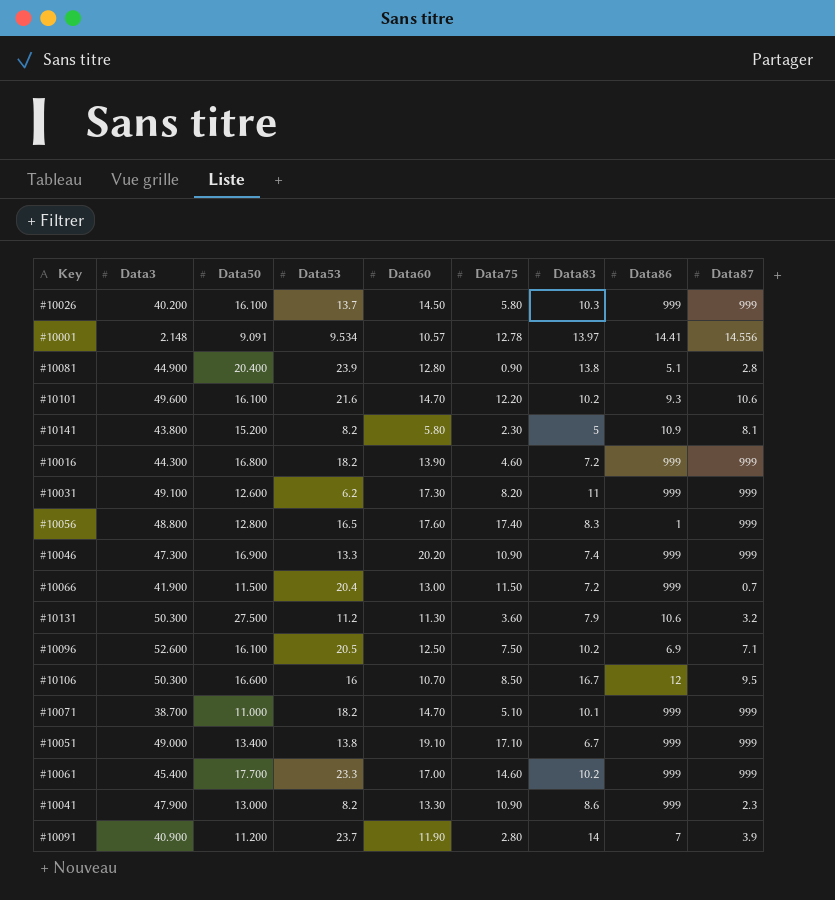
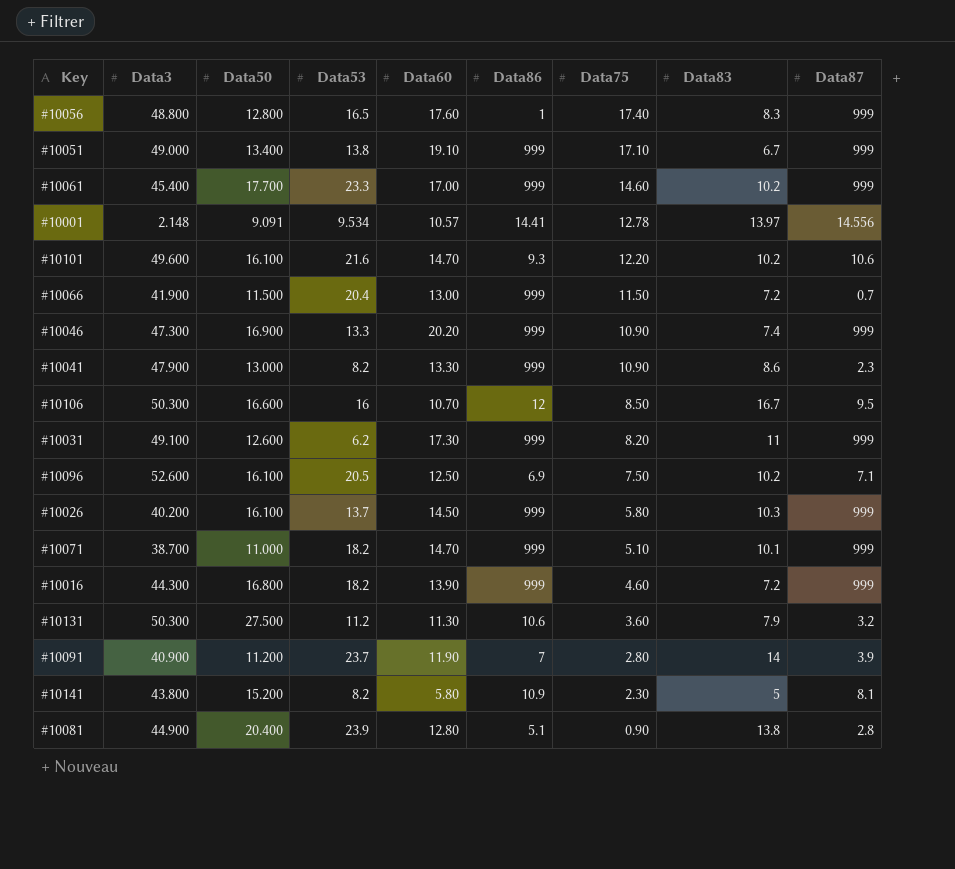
row order: none -> Data75 descending
column Data86 | position: 8 -> 6

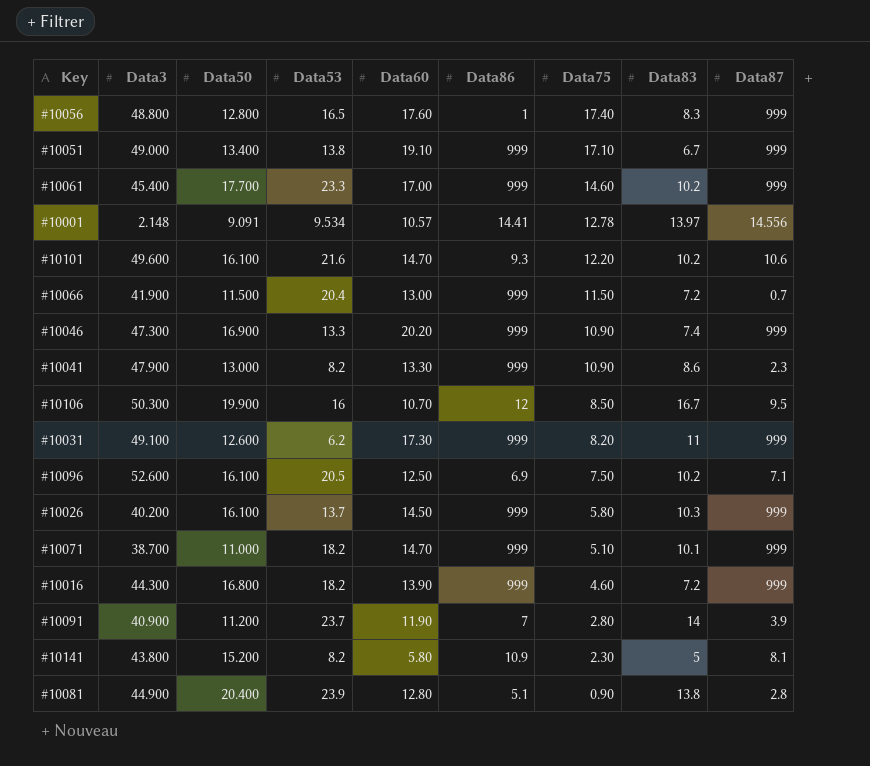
row #10131: 50.300 | 27.500 | 11.2 | 11.30 | 10.6 | 3.60 | 7.9 | 3.2 -> none
#10106 | Data50: 16.600 -> 19.900

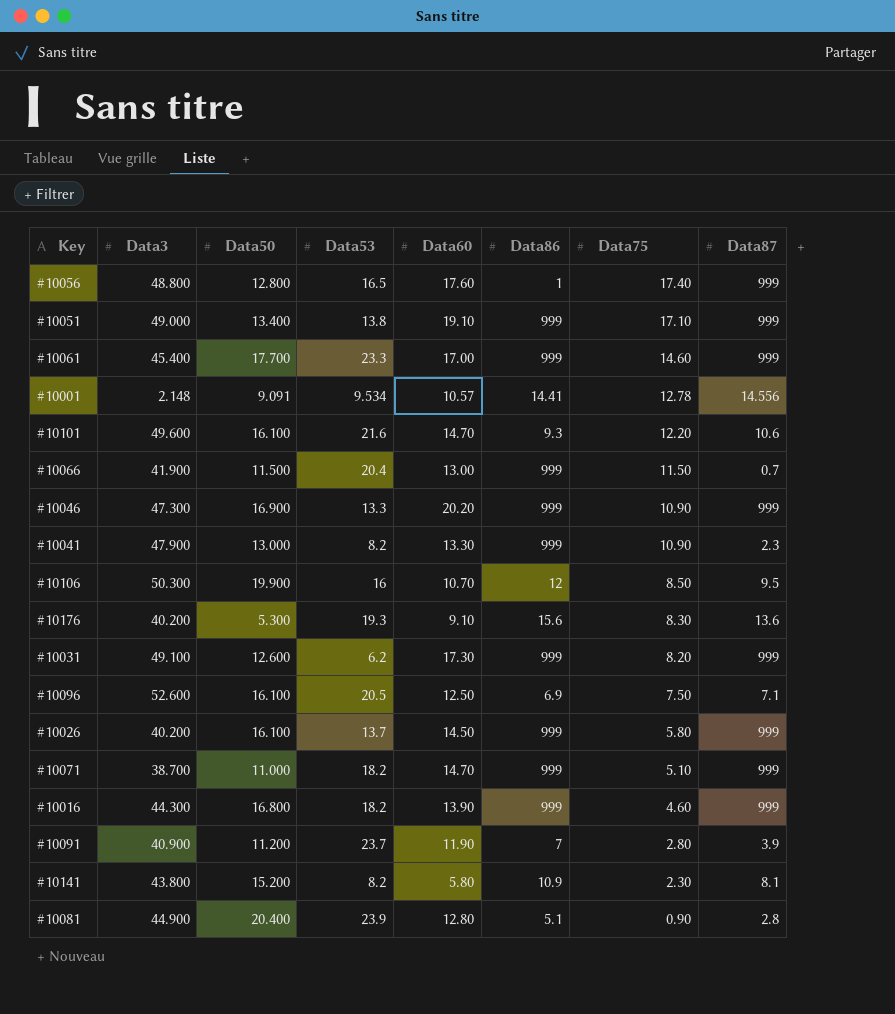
column Data83 | position: 8 -> none
row #10176: none -> 40.200 | 5.300 | 19.3 | 9.10 | 15.6 | 8.30 | 13.6

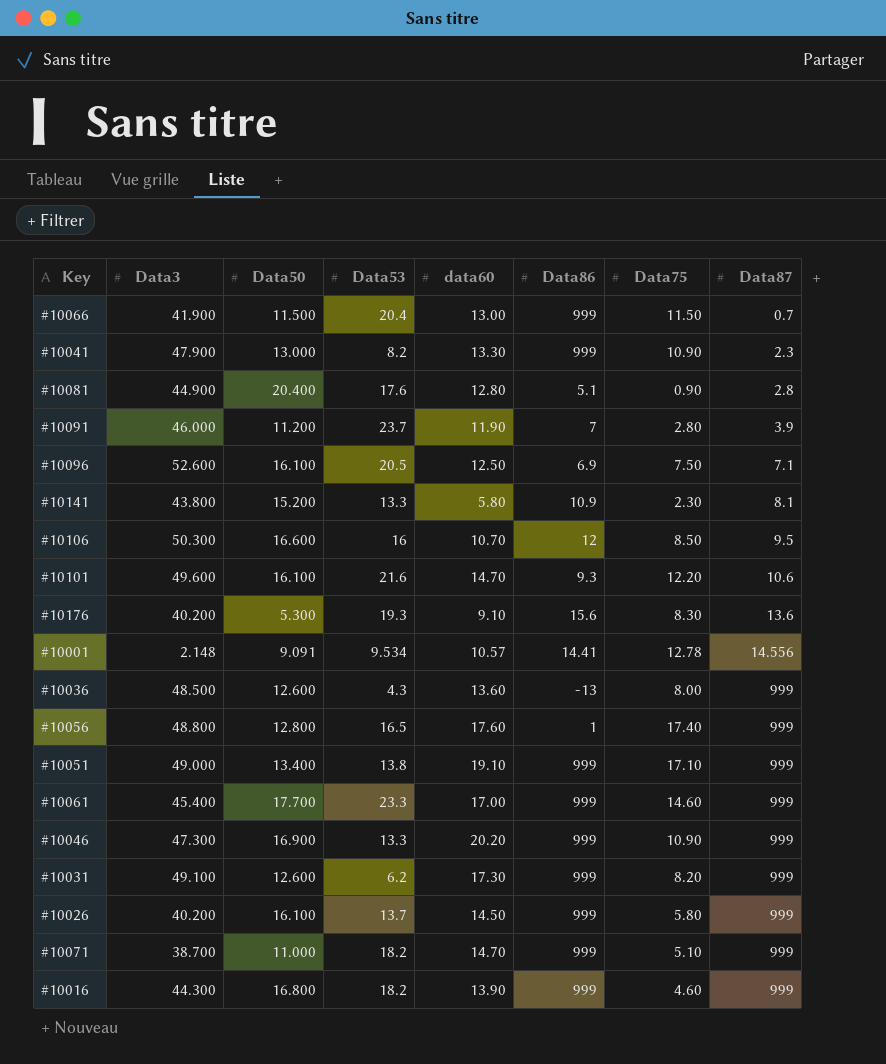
row order: Data75 descending -> Data87 ascending
column name: Data60 -> data60
#10081 | Data53: 23.9 -> 17.6
#10091 | Data3: 40.900 -> 46.000
#10141 | Data53: 8.2 -> 13.3
#10106 | Data50: 19.900 -> 16.600
row #10036: none -> 48.500 | 12.600 | 4.3 | 13.60 | -13 | 8.00 | 999

